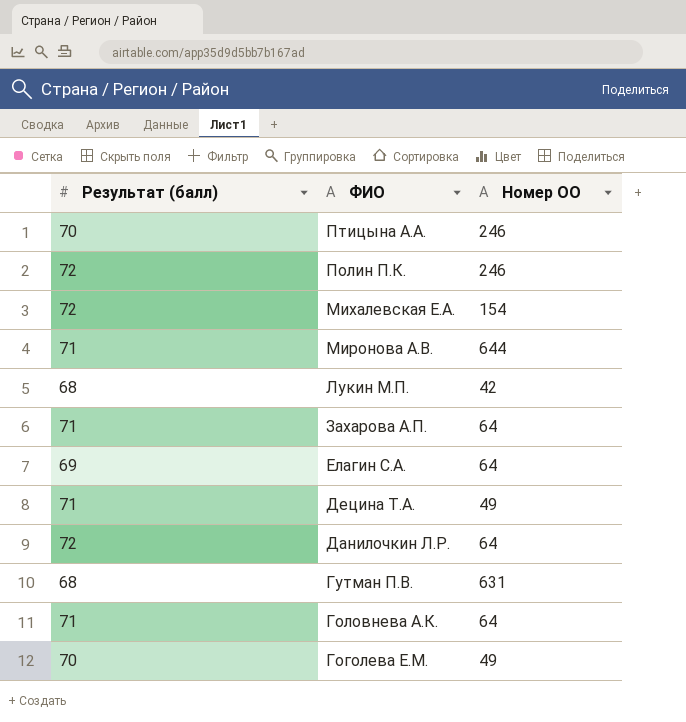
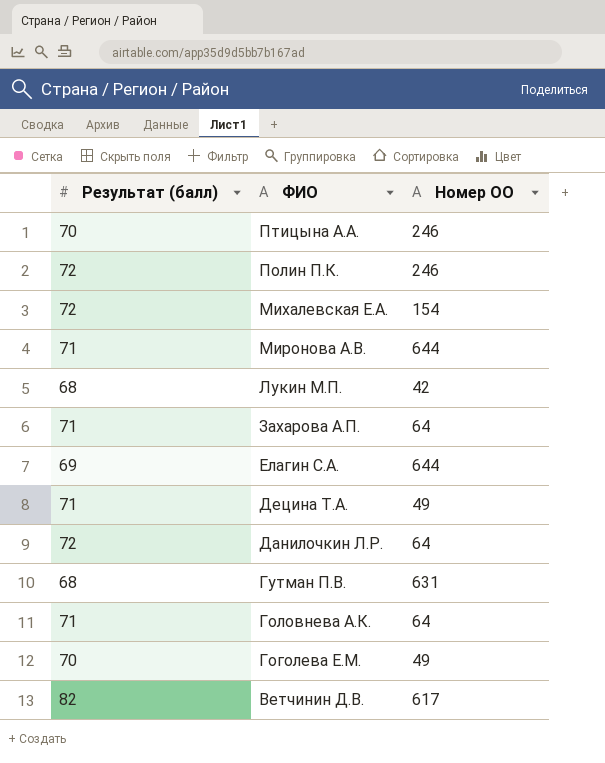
Елагин С.А. | Номер ОО: 64 -> 644
row Ветчинин Д.В.: none -> 82 | 617

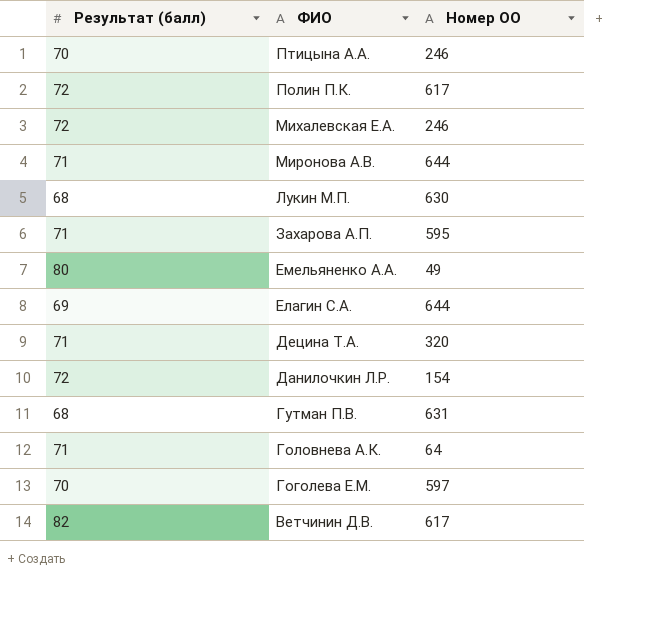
Полин П.К. | Номер ОО: 246 -> 617
Михалевская Е.А. | Номер ОО: 154 -> 246
Лукин М.П. | Номер ОО: 42 -> 630
Захарова А.П. | Номер ОО: 64 -> 595
row Емельяненко А.А.: none -> 80 | 49
Децина Т.А. | Номер ОО: 49 -> 320
Данилочкин Л.Р. | Номер ОО: 64 -> 154
Гоголева Е.М. | Номер ОО: 49 -> 597

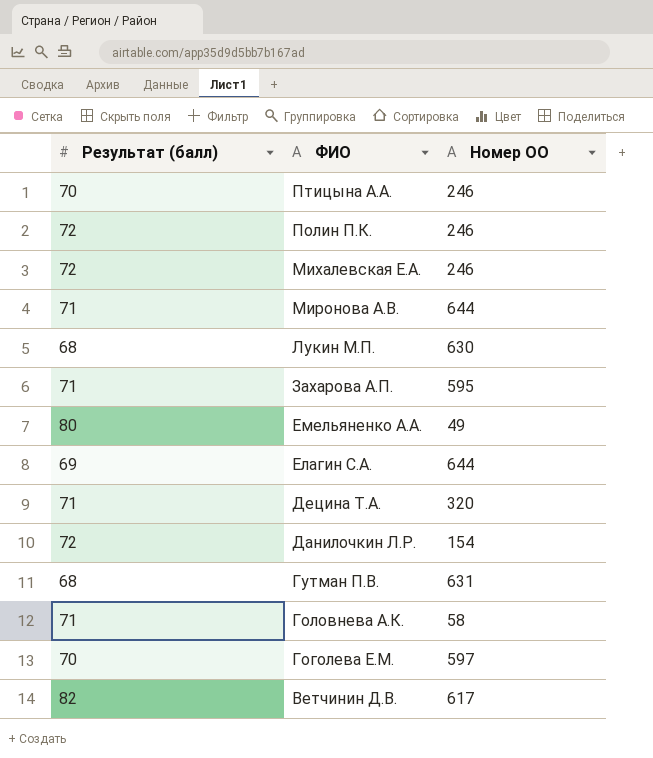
Полин П.К. | Номер ОО: 617 -> 246
Головнева А.К. | Номер ОО: 64 -> 58

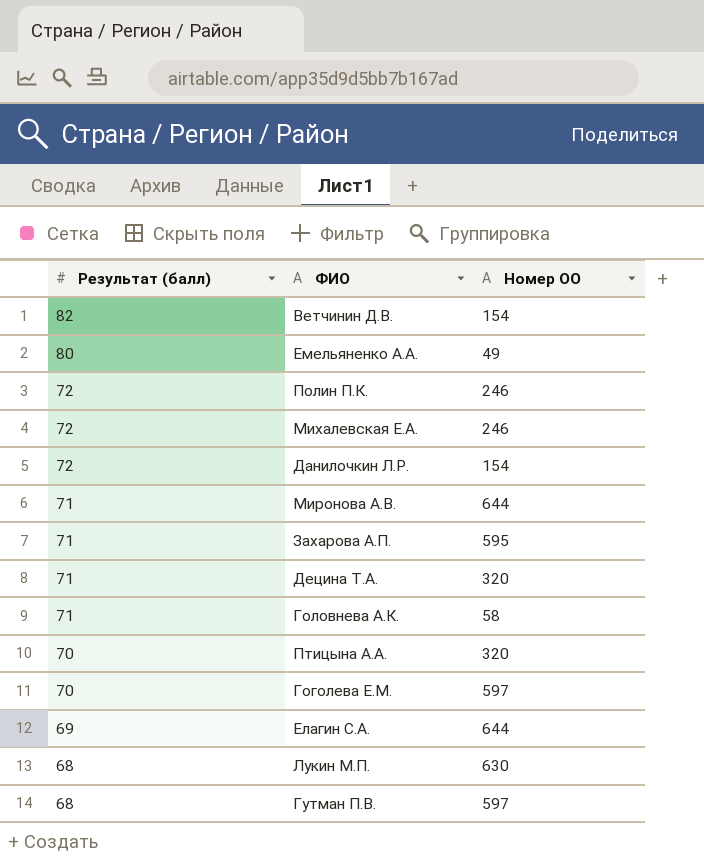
row order: ФИО descending -> Результат (балл) descending
Ветчинин Д.В. | Номер ОО: 617 -> 154
Птицына А.А. | Номер ОО: 246 -> 320
Гутман П.В. | Номер ОО: 631 -> 597

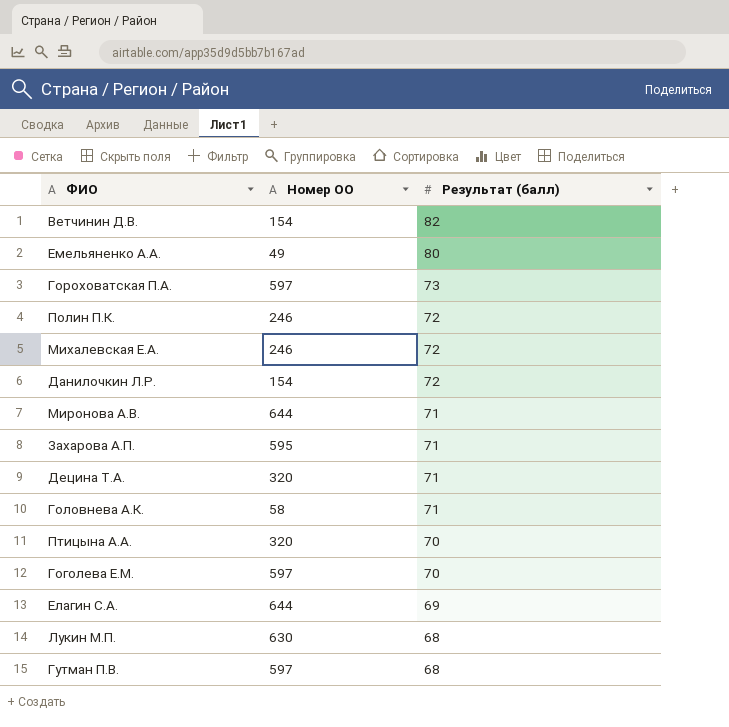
column Результат (балл) | position: 1 -> 3
row Гороховатская П.А.: none -> 597 | 73

